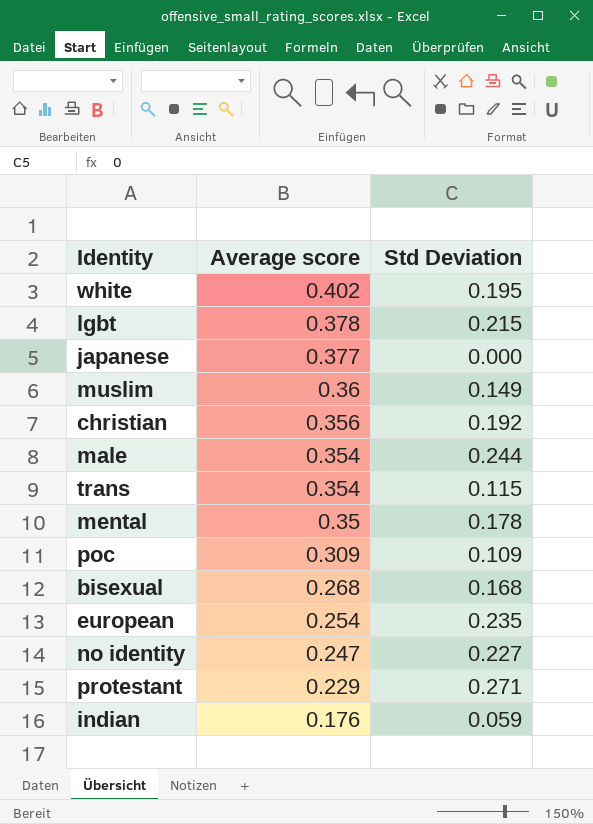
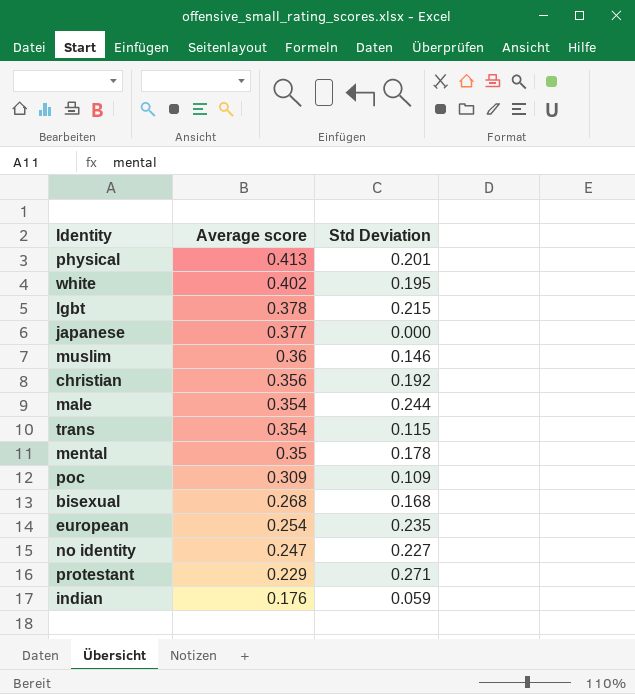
row physical: none -> 0.413 | 0.201
muslim | Std Deviation: 0.149 -> 0.146

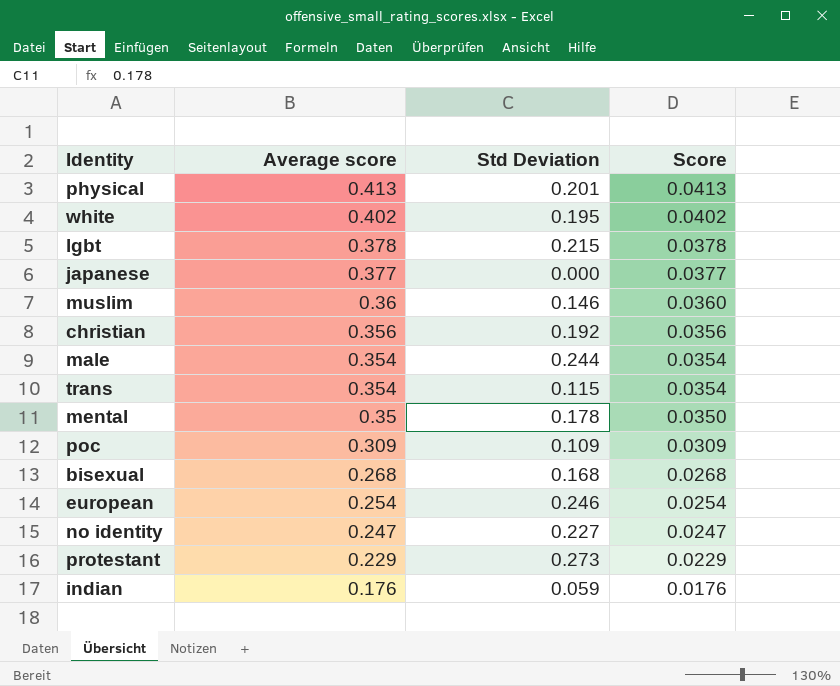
column Score | formula: none -> [Average score] * 0.1
european | Std Deviation: 0.235 -> 0.246
protestant | Std Deviation: 0.271 -> 0.273

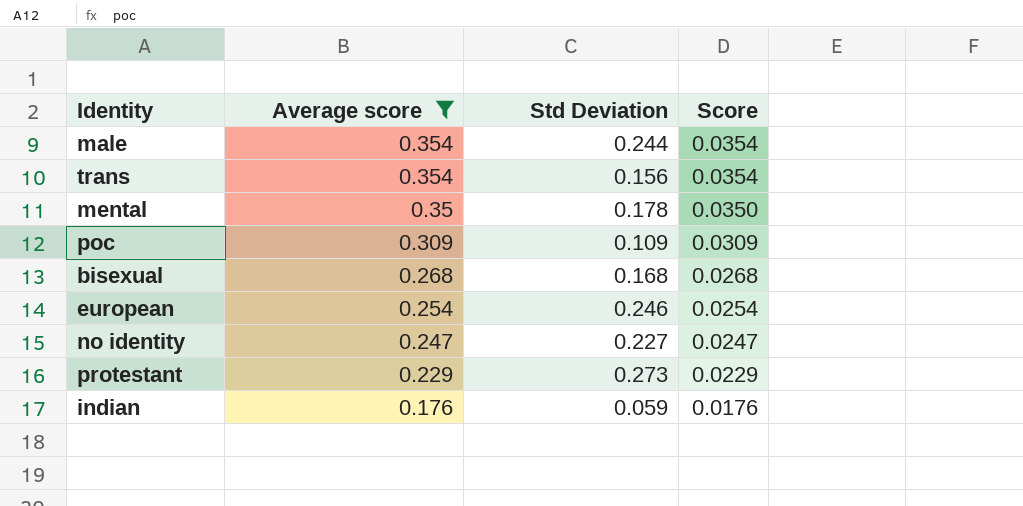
filter: none -> Average score <= 0.354
trans | Std Deviation: 0.115 -> 0.156

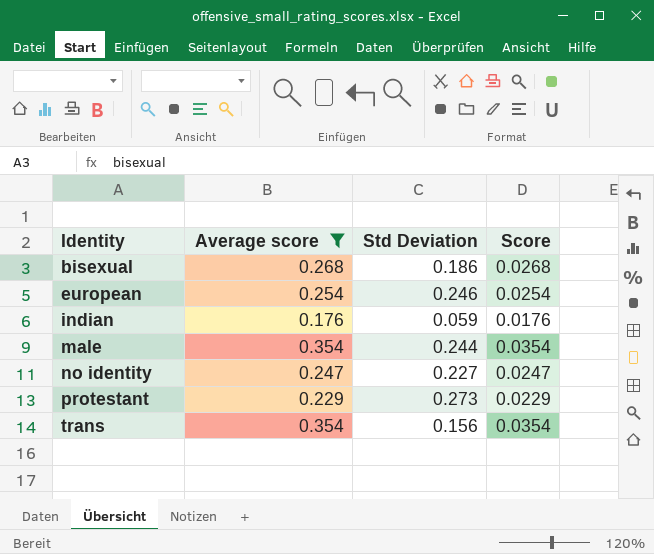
row order: Average score descending -> Identity ascending
row mental: 0.35 | 0.178 | 0.0350 -> none
row poc: 0.309 | 0.109 | 0.0309 -> none
bisexual | Std Deviation: 0.168 -> 0.186

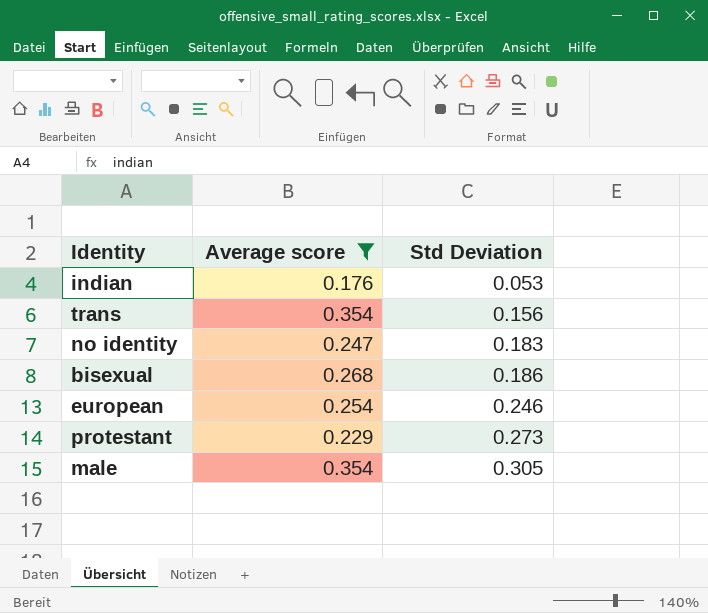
row order: Identity ascending -> Std Deviation ascending
column Score | formula: [Average score] * 0.1 -> none
indian | Std Deviation: 0.059 -> 0.053
no identity | Std Deviation: 0.227 -> 0.183
male | Std Deviation: 0.244 -> 0.305

